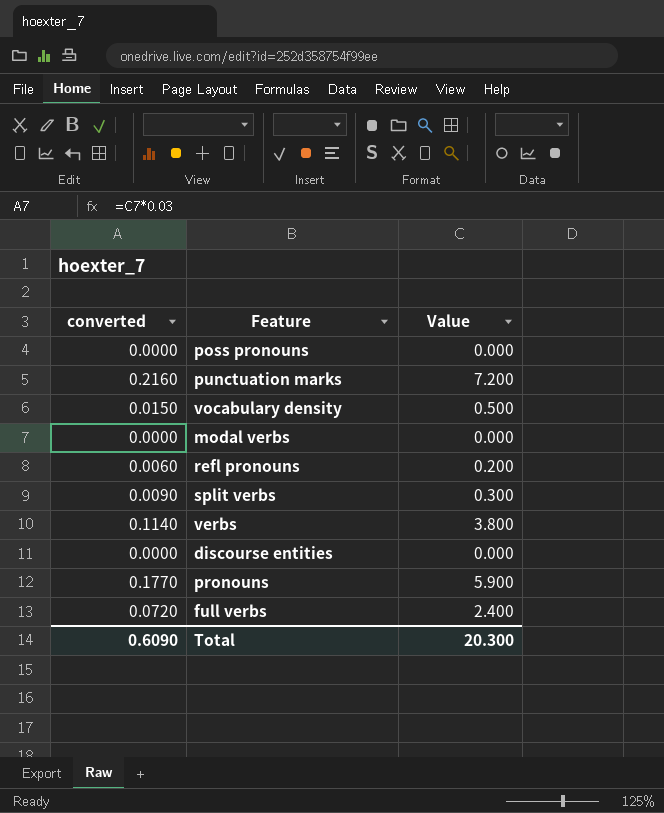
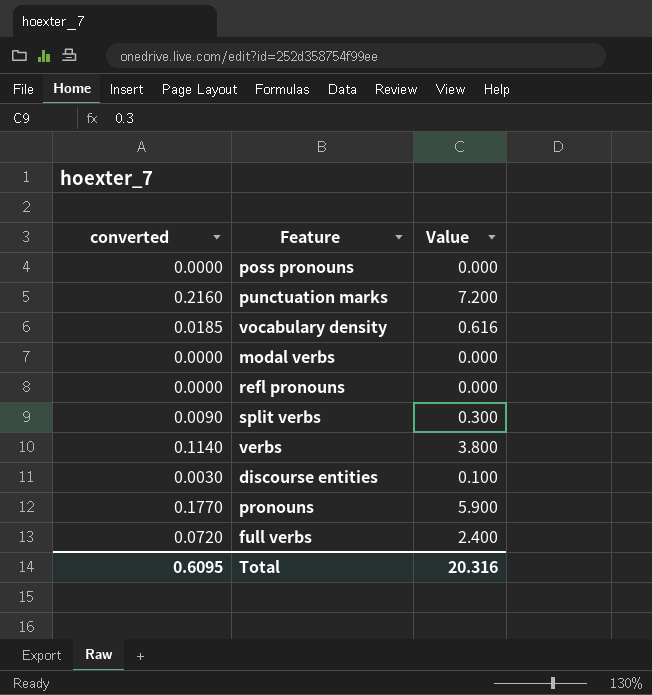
vocabulary density | converted: 0.0150 -> 0.0185
vocabulary density | Value: 0.500 -> 0.616
refl pronouns | converted: 0.0060 -> 0.0000
refl pronouns | Value: 0.200 -> 0.000
discourse entities | converted: 0.0000 -> 0.0030
discourse entities | Value: 0.000 -> 0.100
Total | converted: 0.6090 -> 0.6095
Total | Value: 20.300 -> 20.316

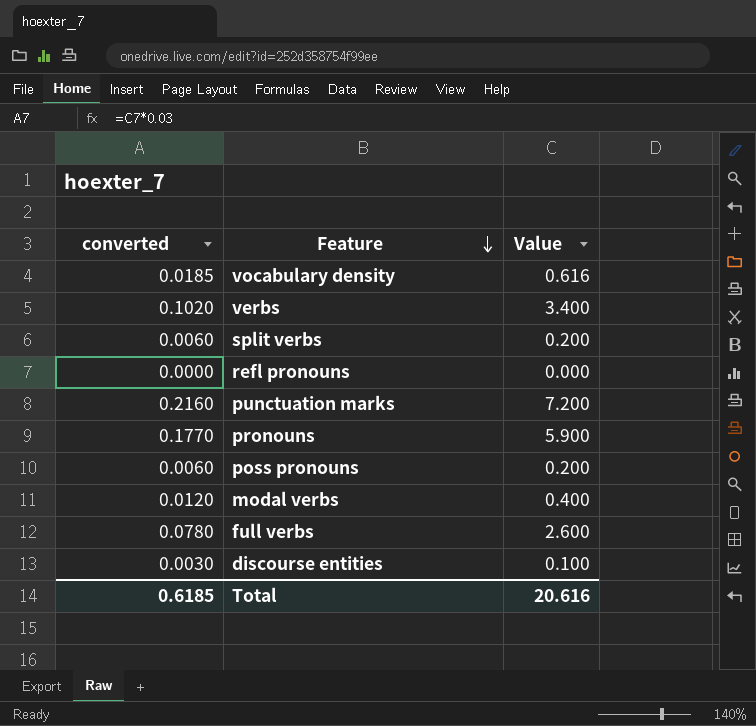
row order: none -> Feature descending
verbs | converted: 0.1140 -> 0.1020
verbs | Value: 3.800 -> 3.400
split verbs | converted: 0.0090 -> 0.0060
split verbs | Value: 0.300 -> 0.200
poss pronouns | converted: 0.0000 -> 0.0060
poss pronouns | Value: 0.000 -> 0.200
modal verbs | converted: 0.0000 -> 0.0120
modal verbs | Value: 0.000 -> 0.400
full verbs | converted: 0.0720 -> 0.0780
full verbs | Value: 2.400 -> 2.600
Total | converted: 0.6095 -> 0.6185
Total | Value: 20.316 -> 20.616

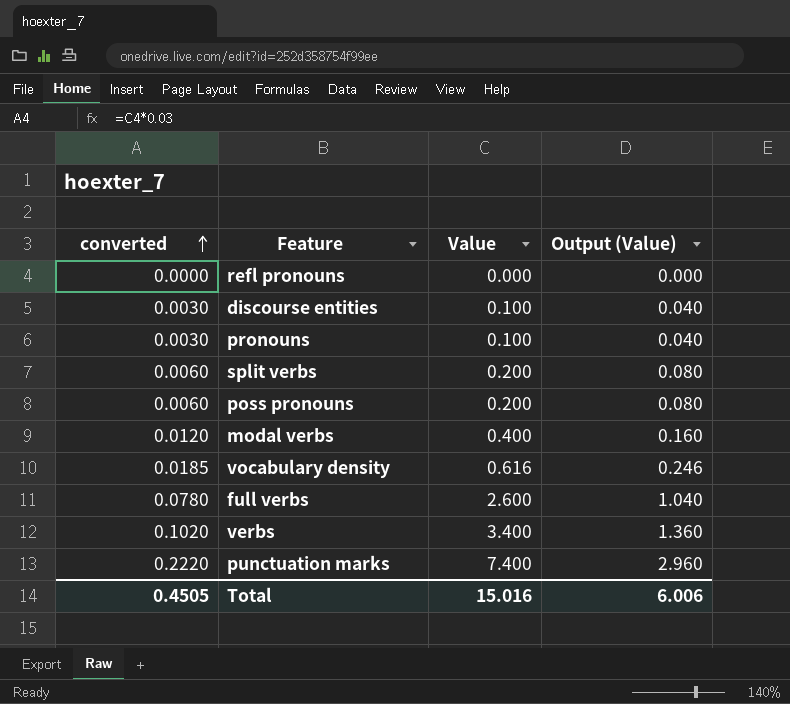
row order: Feature descending -> converted ascending
column Output (Value) | formula: none -> [Value] * 0.4
pronouns | converted: 0.1770 -> 0.0030
pronouns | Value: 5.900 -> 0.100
punctuation marks | converted: 0.2160 -> 0.2220
punctuation marks | Value: 7.200 -> 7.400
Total | converted: 0.6185 -> 0.4505
Total | Value: 20.616 -> 15.016

